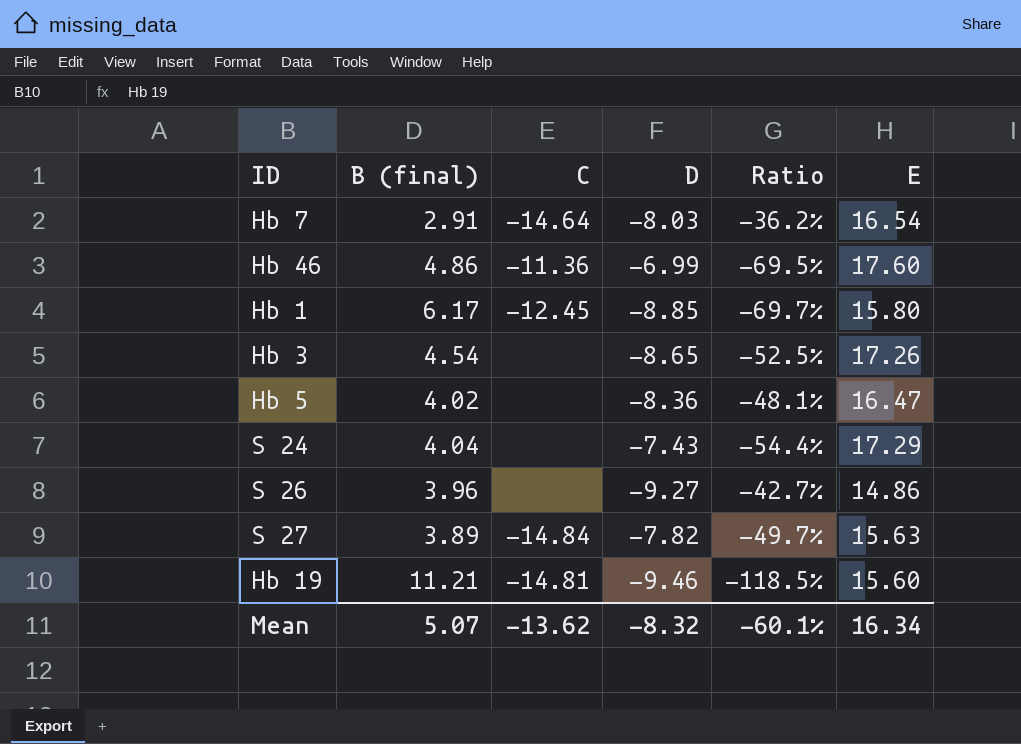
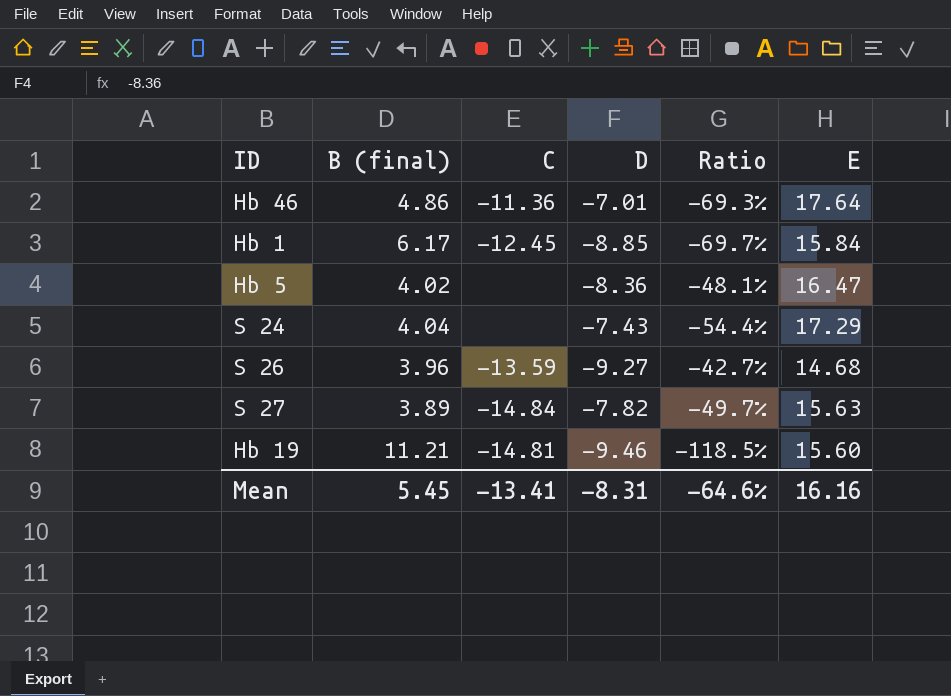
row Hb 7: 2.91 | -14.64 | -8.03 | -36.2% | 16.54 -> none
row Hb 3: 4.54 | none | -8.65 | -52.5% | 17.26 -> none
Hb 46 | D: -6.99 -> -7.01
Hb 46 | Ratio: -69.5% -> -69.3%
Hb 46 | E: 17.60 -> 17.64
Hb 1 | E: 15.80 -> 15.84
S 26 | C: none -> -13.59
S 26 | E: 14.86 -> 14.68
Mean | B (final): 5.07 -> 5.45
Mean | C: -13.62 -> -13.41
Mean | D: -8.32 -> -8.31
Mean | Ratio: -60.1% -> -64.6%
Mean | E: 16.34 -> 16.16

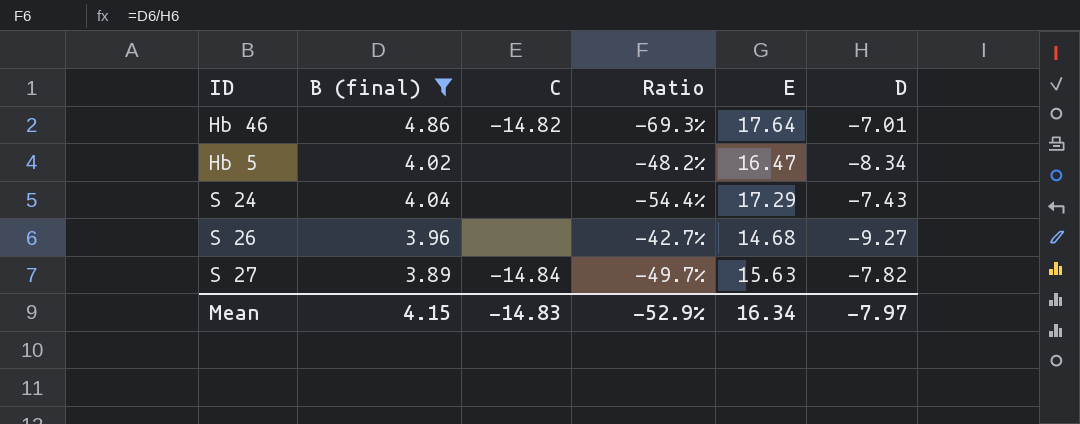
filter: none -> B (final) <= 4.86
column D | position: 4 -> 6
Hb 46 | C: -11.36 -> -14.82
Hb 5 | Ratio: -48.1% -> -48.2%
Hb 5 | D: -8.36 -> -8.34
S 26 | C: -13.59 -> none
Mean | B (final): 5.45 -> 4.15
Mean | C: -13.41 -> -14.83
Mean | Ratio: -64.6% -> -52.9%
Mean | E: 16.16 -> 16.34
Mean | D: -8.31 -> -7.97

